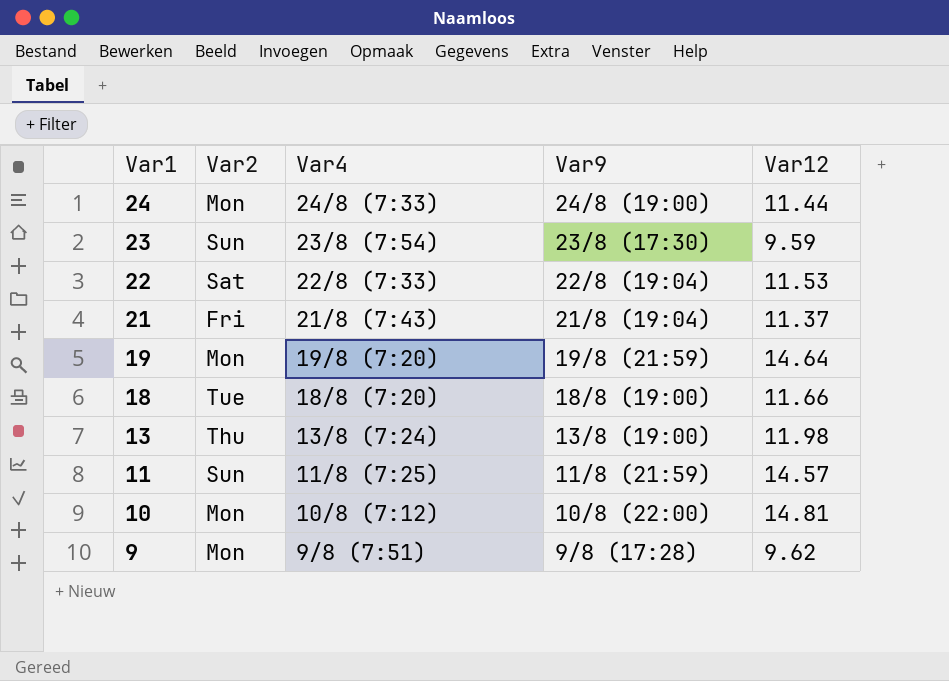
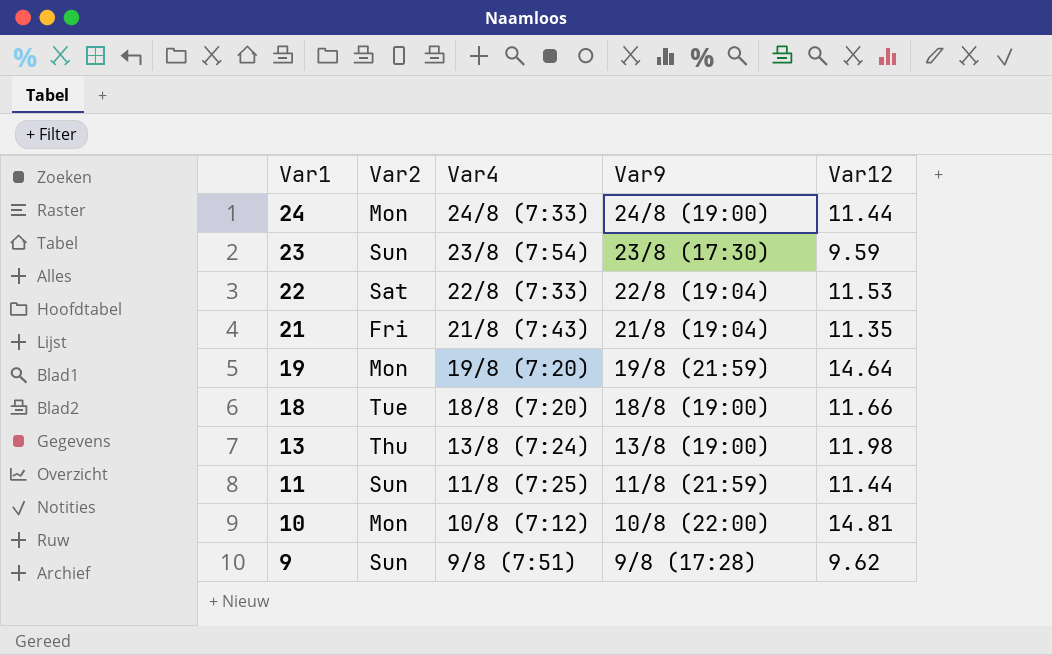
21 | Var12: 11.37 -> 11.35
11 | Var12: 14.57 -> 11.44
9 | Var2: Mon -> Sun

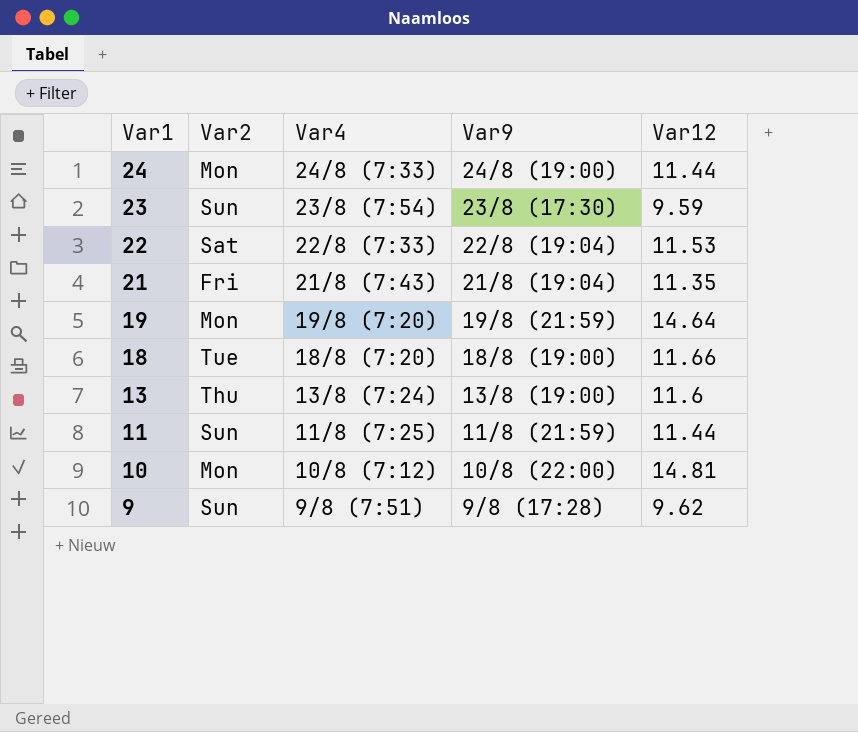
13 | Var12: 11.98 -> 11.6

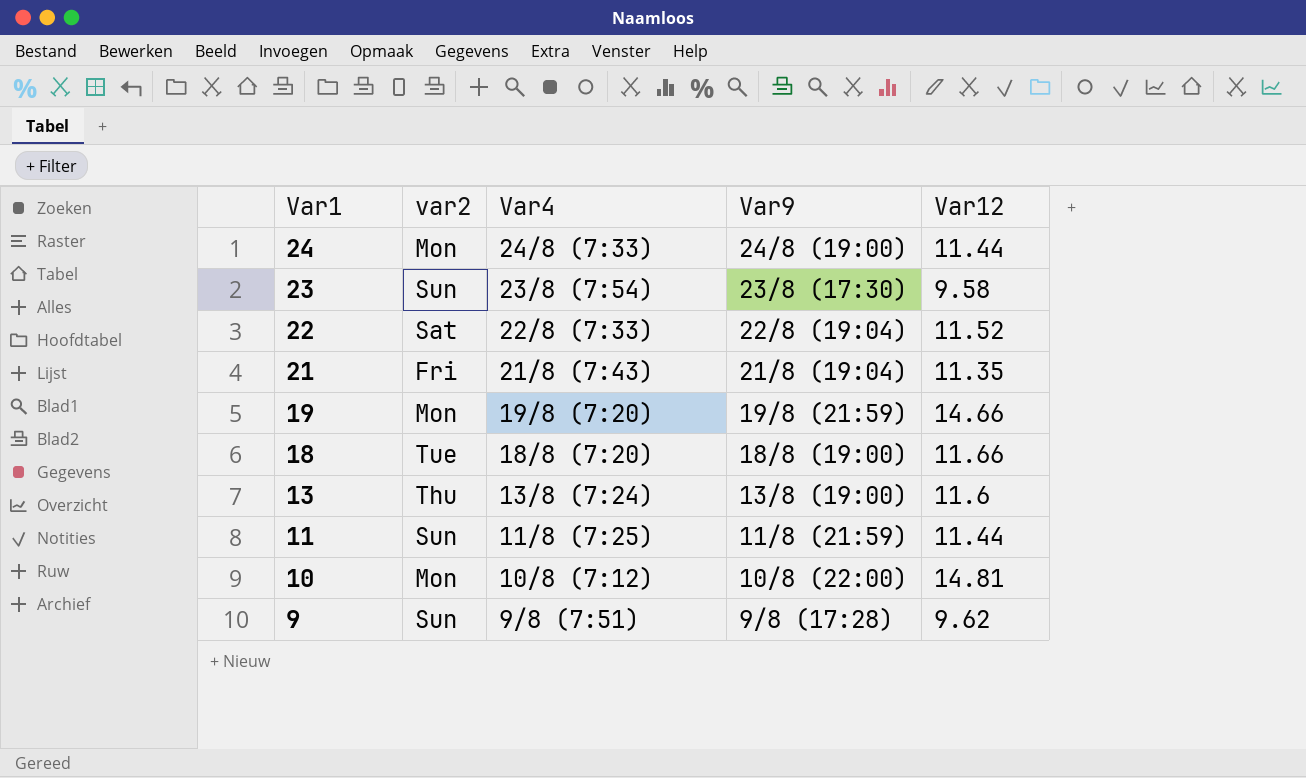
column name: Var2 -> var2
23 | Var12: 9.59 -> 9.58
22 | Var12: 11.53 -> 11.52
19 | Var12: 14.64 -> 14.66

